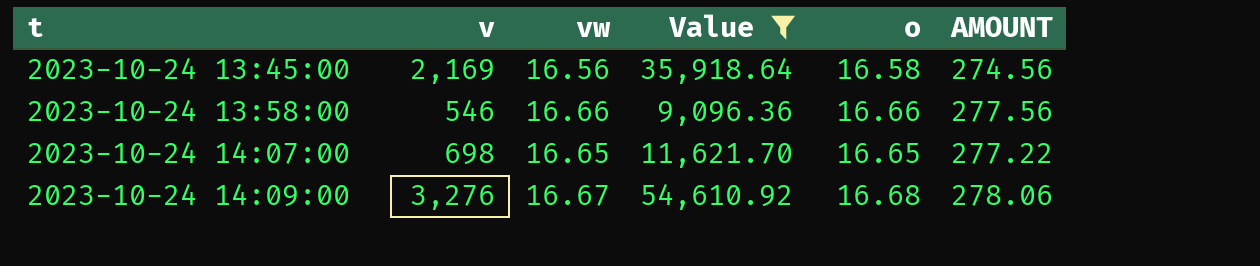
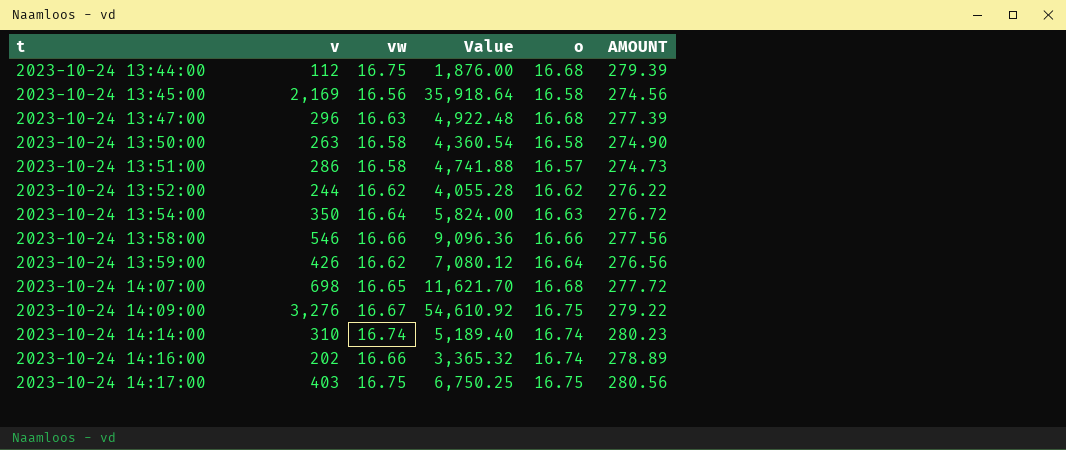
filter: Value >= 9,096.36 -> none
2023-10-24 14:07:00 | o: 16.65 -> 16.68
2023-10-24 14:07:00 | AMOUNT: 277.22 -> 277.72
2023-10-24 14:09:00 | o: 16.68 -> 16.75
2023-10-24 14:09:00 | AMOUNT: 278.06 -> 279.22

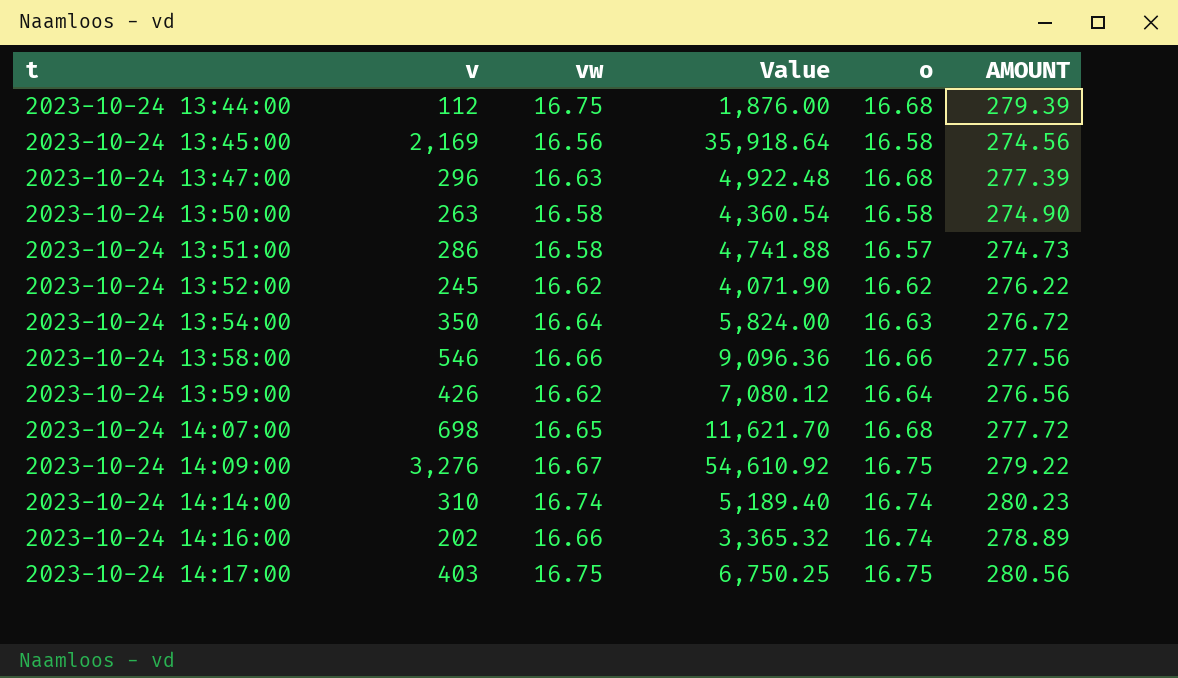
2023-10-24 13:52:00 | v: 244 -> 245
2023-10-24 13:52:00 | Value: 4,055.28 -> 4,071.90

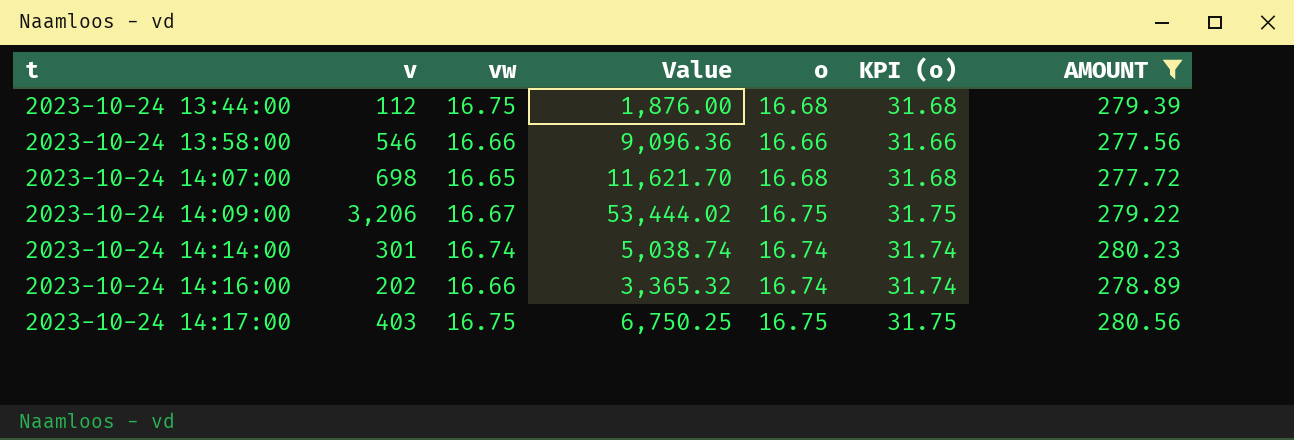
filter: none -> AMOUNT >= 277.56
column KPI (o) | formula: none -> [o] + 15
2023-10-24 14:09:00 | v: 3,276 -> 3,206
2023-10-24 14:09:00 | Value: 54,610.92 -> 53,444.02
2023-10-24 14:14:00 | v: 310 -> 301
2023-10-24 14:14:00 | Value: 5,189.40 -> 5,038.74

